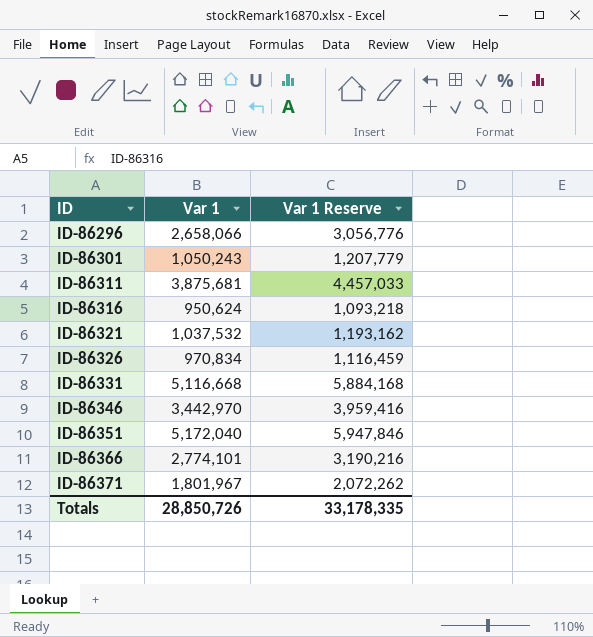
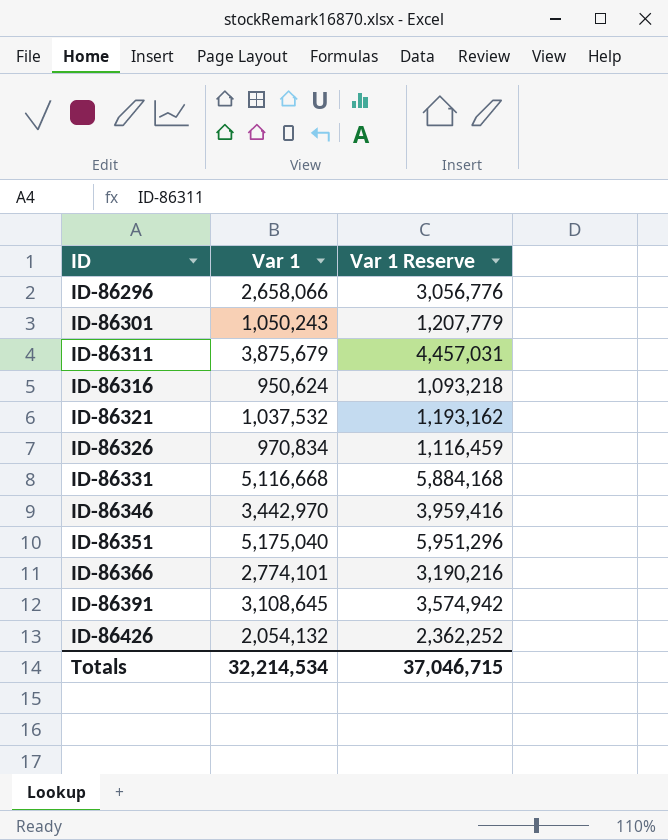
row ID-86371: 1,801,967 | 2,072,262 -> none
ID-86311 | Var 1: 3,875,681 -> 3,875,679
ID-86311 | Var 1 Reserve: 4,457,033 -> 4,457,031
ID-86351 | Var 1: 5,172,040 -> 5,175,040
ID-86351 | Var 1 Reserve: 5,947,846 -> 5,951,296
row ID-86391: none -> 3,108,645 | 3,574,942
row ID-86426: none -> 2,054,132 | 2,362,252
Totals | Var 1: 28,850,726 -> 32,214,534
Totals | Var 1 Reserve: 33,178,335 -> 37,046,715

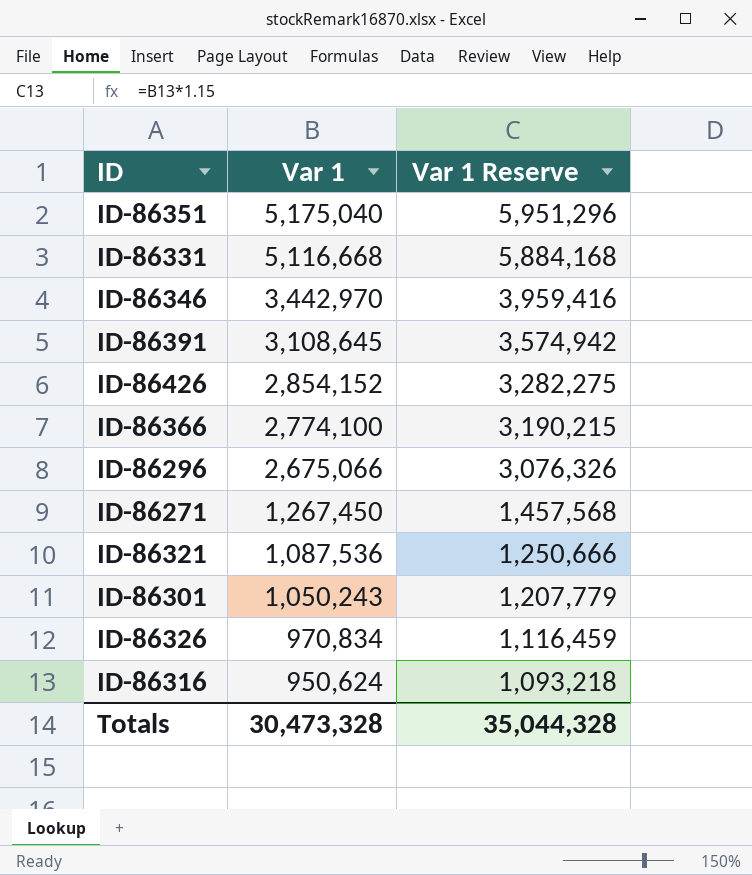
row order: ID ascending -> Var 1 descending
row ID-86311: 3,875,679 | 4,457,031 -> none
ID-86426 | Var 1: 2,054,132 -> 2,854,152
ID-86426 | Var 1 Reserve: 2,362,252 -> 3,282,275
ID-86366 | Var 1: 2,774,101 -> 2,774,100
ID-86366 | Var 1 Reserve: 3,190,216 -> 3,190,215
ID-86296 | Var 1: 2,658,066 -> 2,675,066
ID-86296 | Var 1 Reserve: 3,056,776 -> 3,076,326
row ID-86271: none -> 1,267,450 | 1,457,568
ID-86321 | Var 1: 1,037,532 -> 1,087,536
ID-86321 | Var 1 Reserve: 1,193,162 -> 1,250,666
Totals | Var 1: 32,214,534 -> 30,473,328
Totals | Var 1 Reserve: 37,046,715 -> 35,044,328

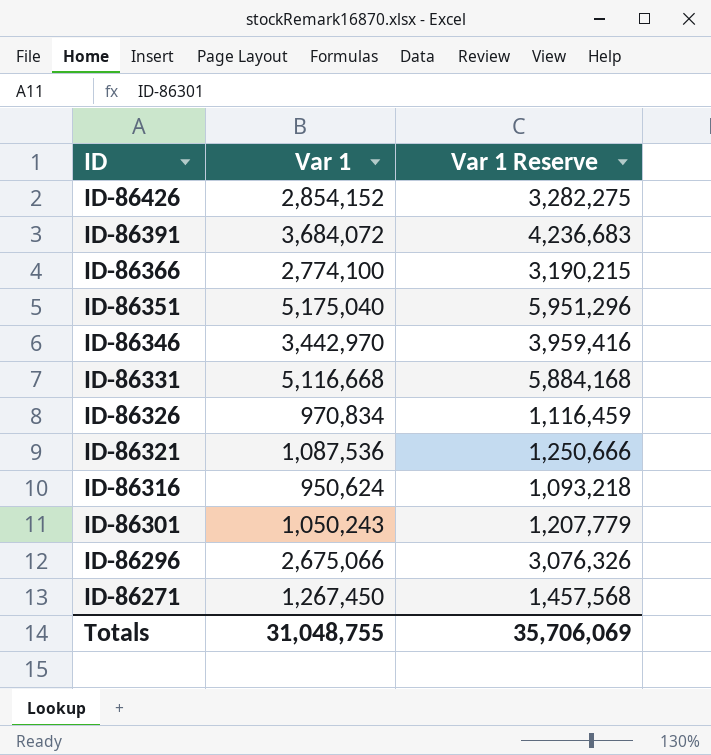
row order: Var 1 descending -> ID descending
ID-86391 | Var 1: 3,108,645 -> 3,684,072
ID-86391 | Var 1 Reserve: 3,574,942 -> 4,236,683
Totals | Var 1: 30,473,328 -> 31,048,755
Totals | Var 1 Reserve: 35,044,328 -> 35,706,069

